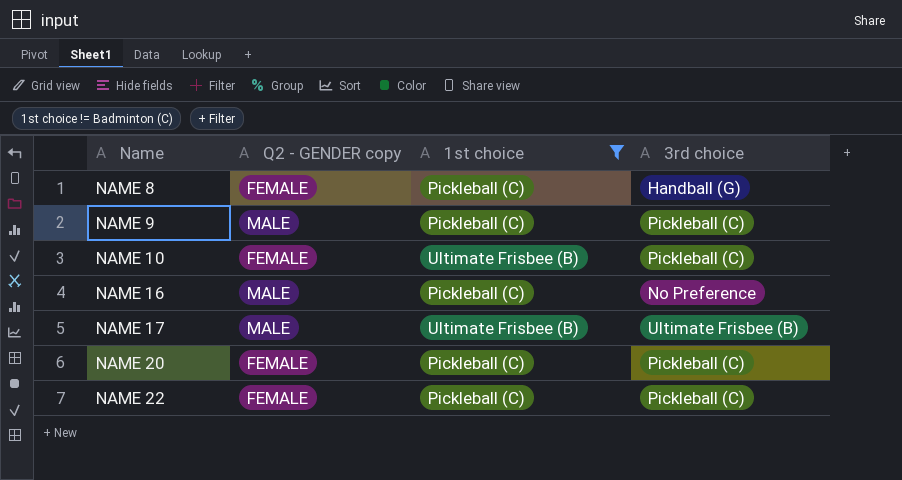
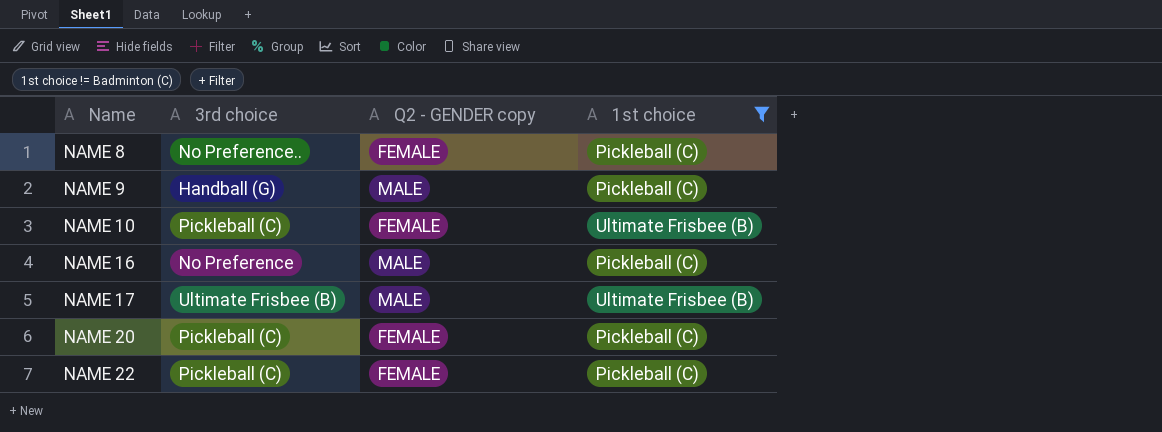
column 3rd choice | position: 4 -> 2
NAME 8 | 3rd choice: Handball (G) -> No Preference..
NAME 9 | 3rd choice: Pickleball (C) -> Handball (G)

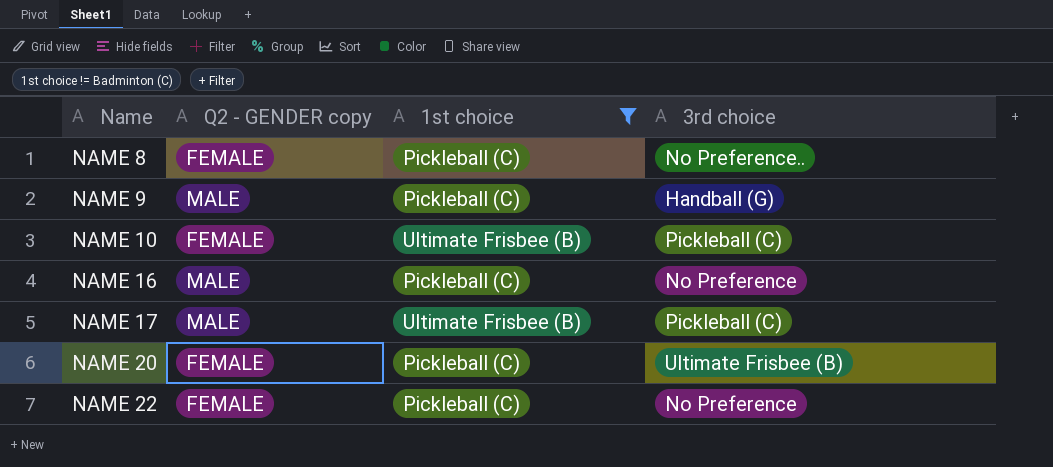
column 3rd choice | position: 2 -> 4
NAME 17 | 3rd choice: Ultimate Frisbee (B) -> Pickleball (C)
NAME 20 | 3rd choice: Pickleball (C) -> Ultimate Frisbee (B)
NAME 22 | 3rd choice: Pickleball (C) -> No Preference

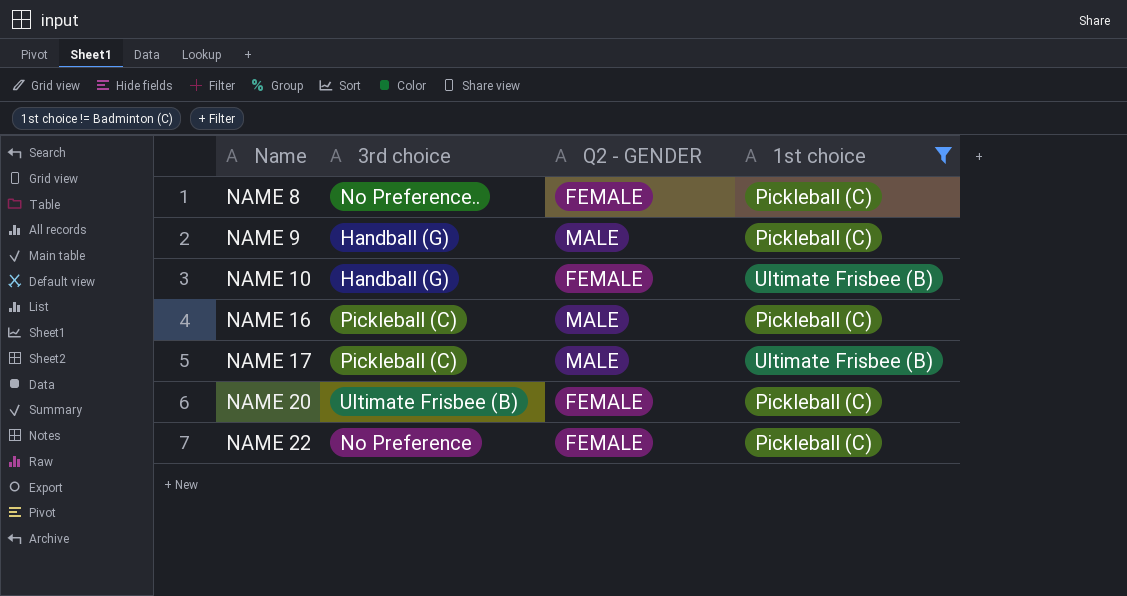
column 3rd choice | position: 4 -> 2
column name: Q2 - GENDER copy -> Q2 - GENDER
NAME 10 | 3rd choice: Pickleball (C) -> Handball (G)
NAME 16 | 3rd choice: No Preference -> Pickleball (C)

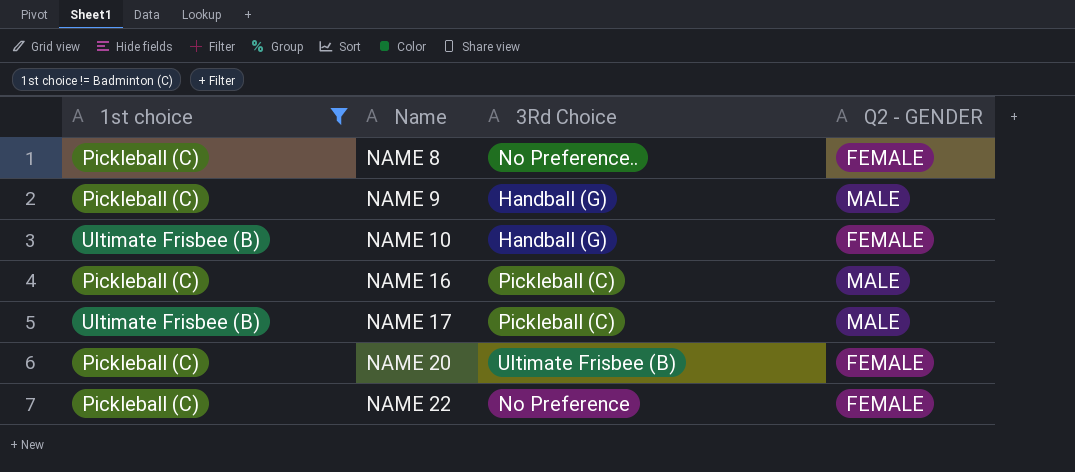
column 1st choice | position: 4 -> 1
column name: 3rd choice -> 3Rd Choice

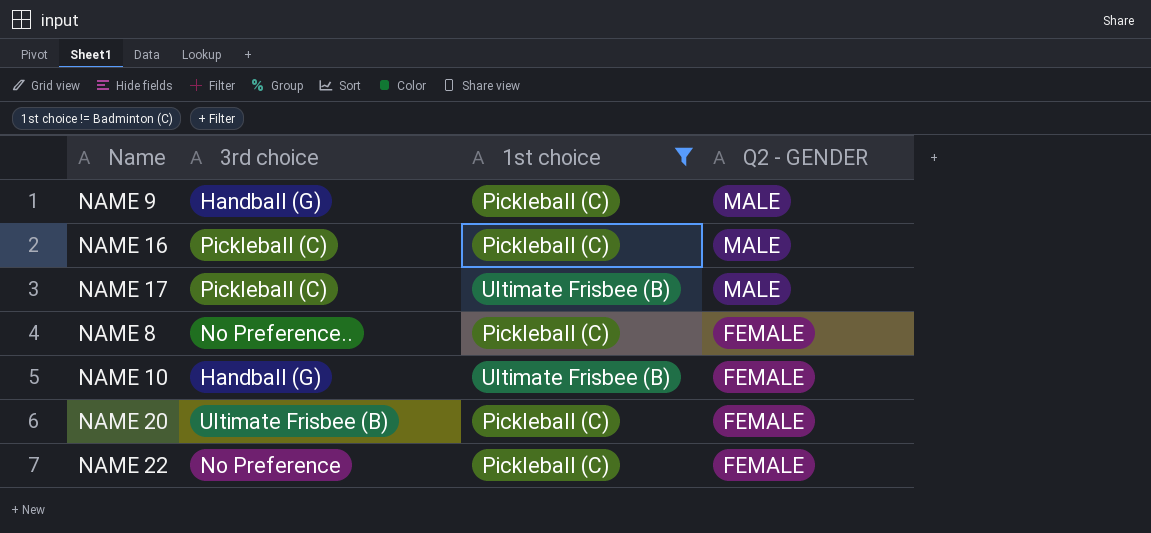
row order: Name ascending -> Q2 - GENDER descending
column name: 3Rd Choice -> 3rd choice
column 1st choice | position: 1 -> 3

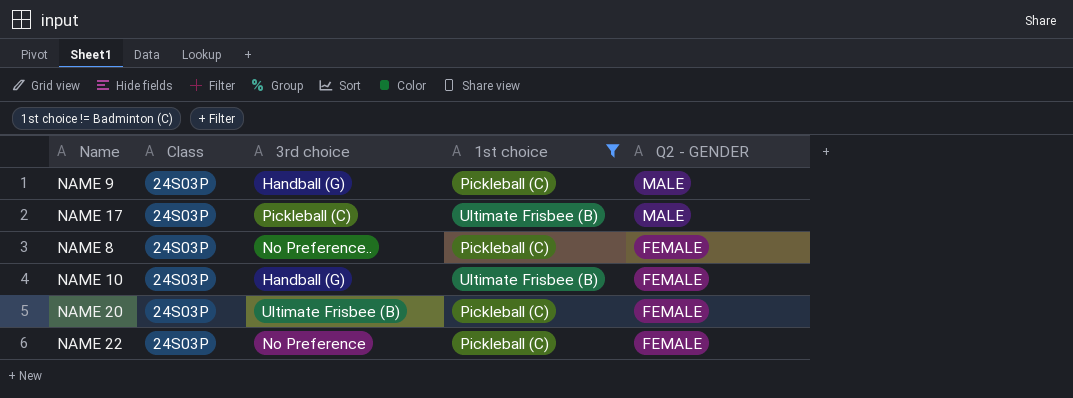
column Class | position: none -> 2
row NAME 16: Pickleball (C) | Pickleball (C) | MALE -> none

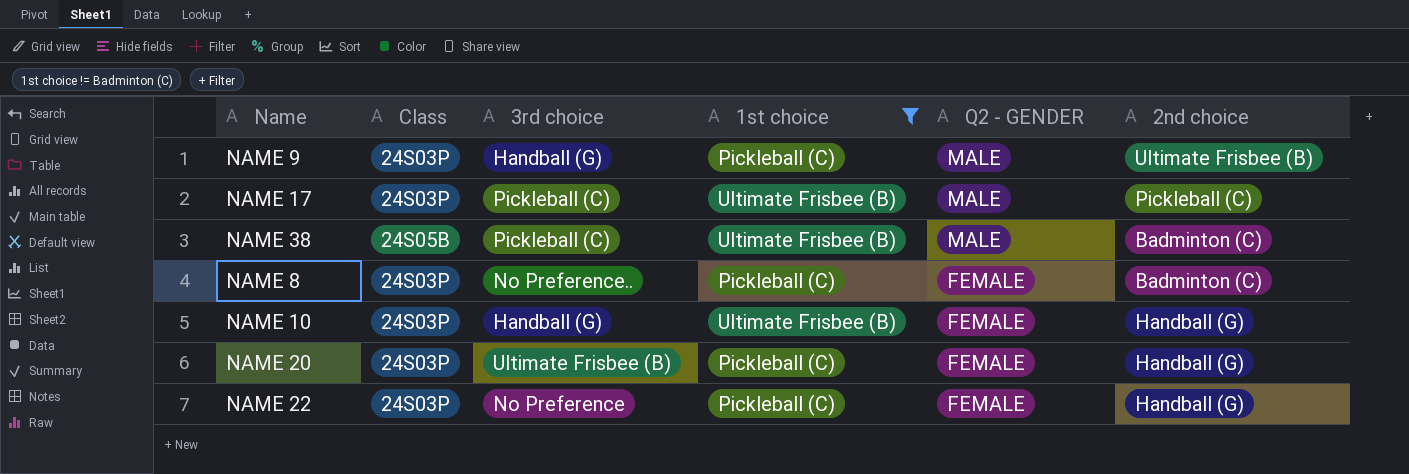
column 2nd choice | position: none -> 6
row NAME 38: none -> 24S05B | Pickleball (C) | Ultimate Frisbee (B) | MALE | Badminton (C)

